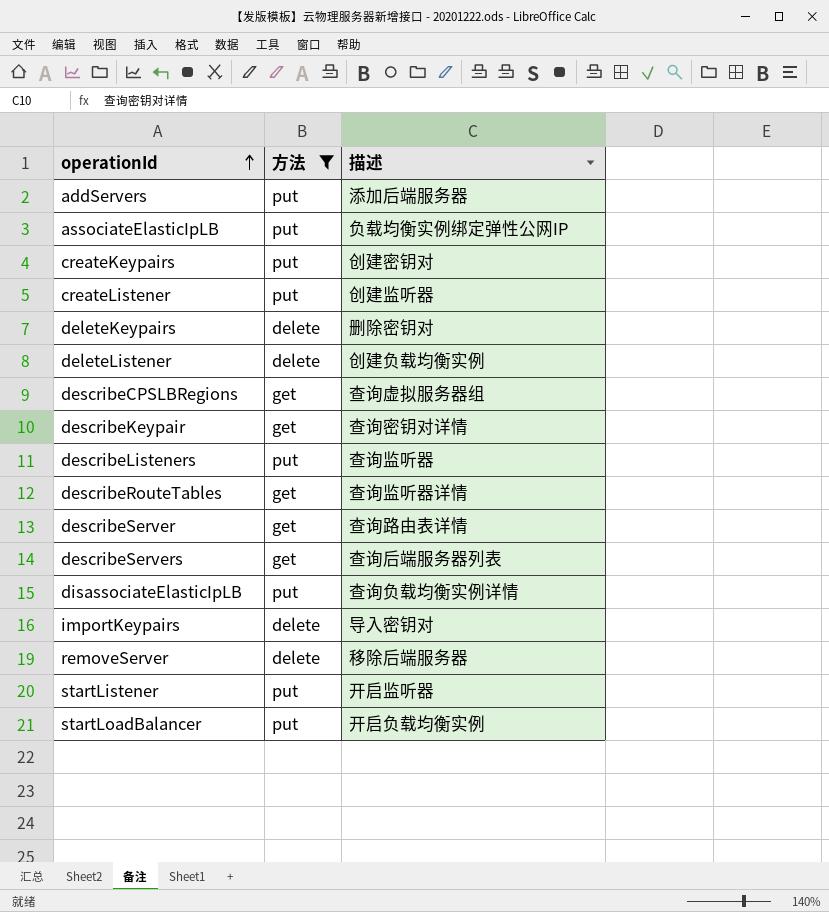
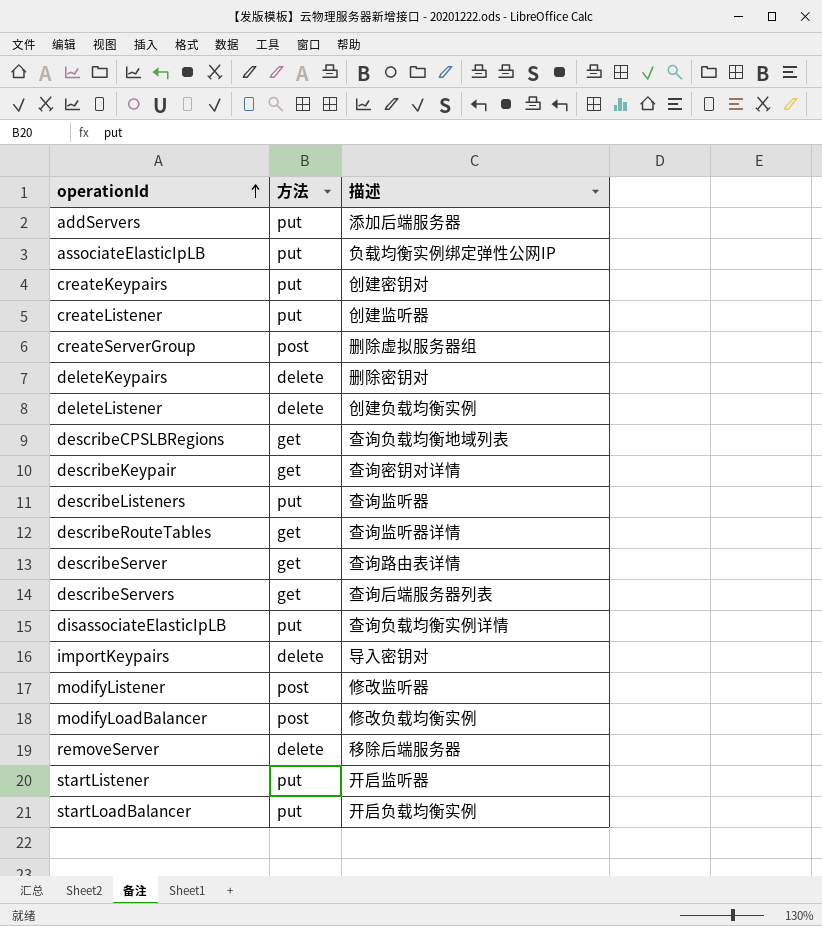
filter: 方法 != post -> none
describeCPSLBRegions | 描述: 查询虚拟服务器组 -> 查询负载均衡地域列表

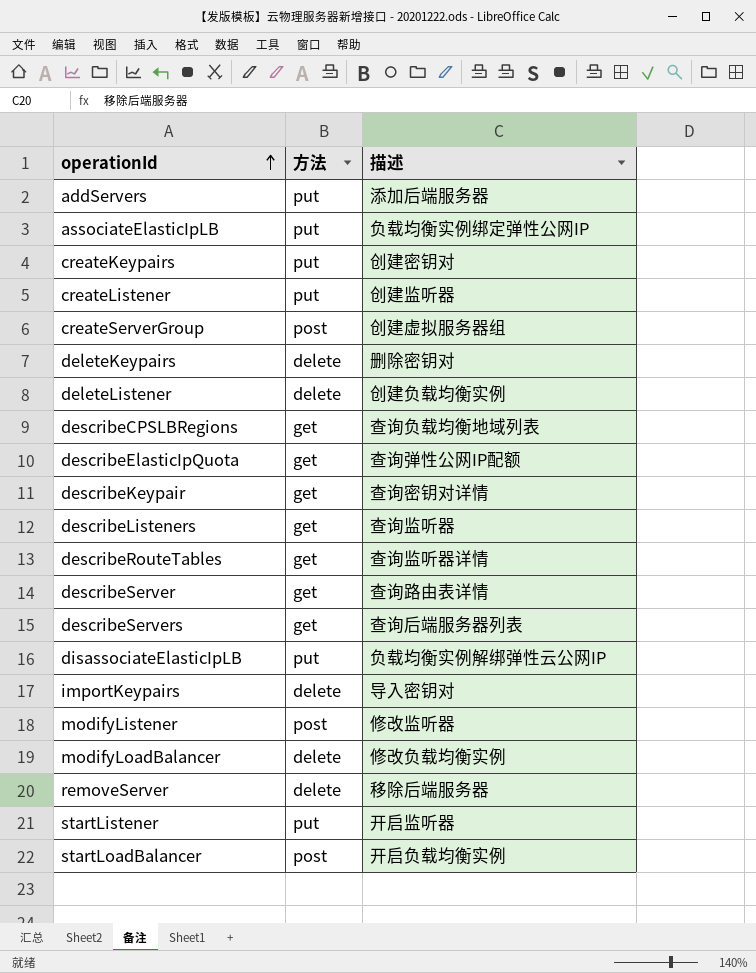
createServerGroup | 描述: 删除虚拟服务器组 -> 创建虚拟服务器组
row describeElasticIpQuota: none -> get | 查询弹性公网IP配额
describeListeners | 方法: put -> get
disassociateElasticIpLB | 描述: 查询负载均衡实例详情 -> 负载均衡实例解绑弹性云公网IP
modifyLoadBalancer | 方法: post -> delete
startLoadBalancer | 方法: put -> post

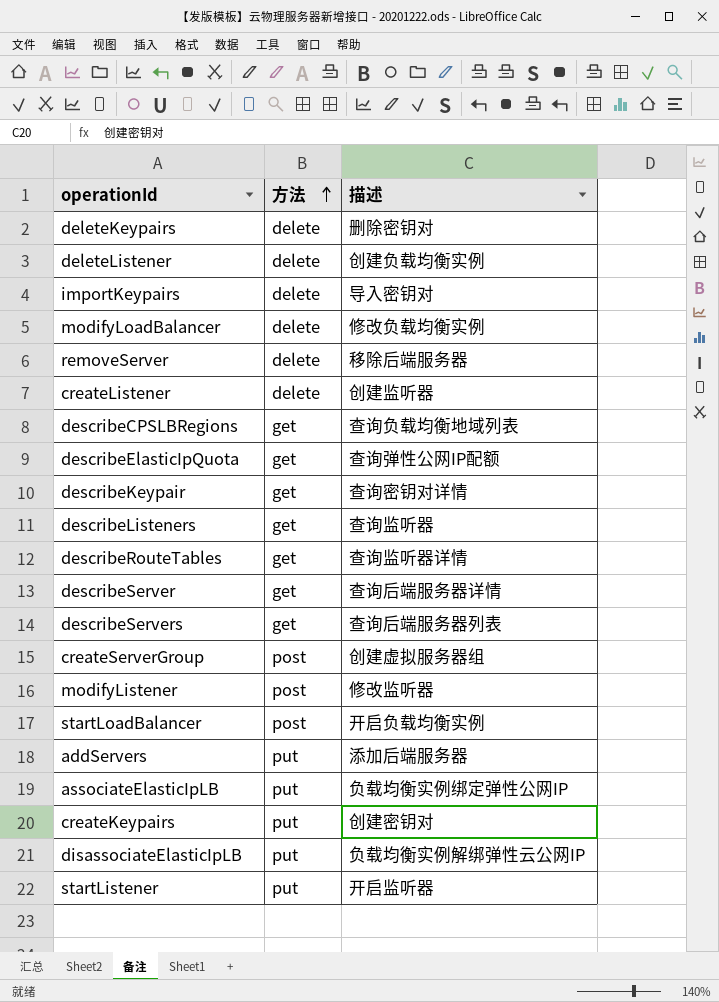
row order: operationId ascending -> 方法 ascending
createListener | 方法: put -> delete
describeServer | 描述: 查询路由表详情 -> 查询后端服务器详情

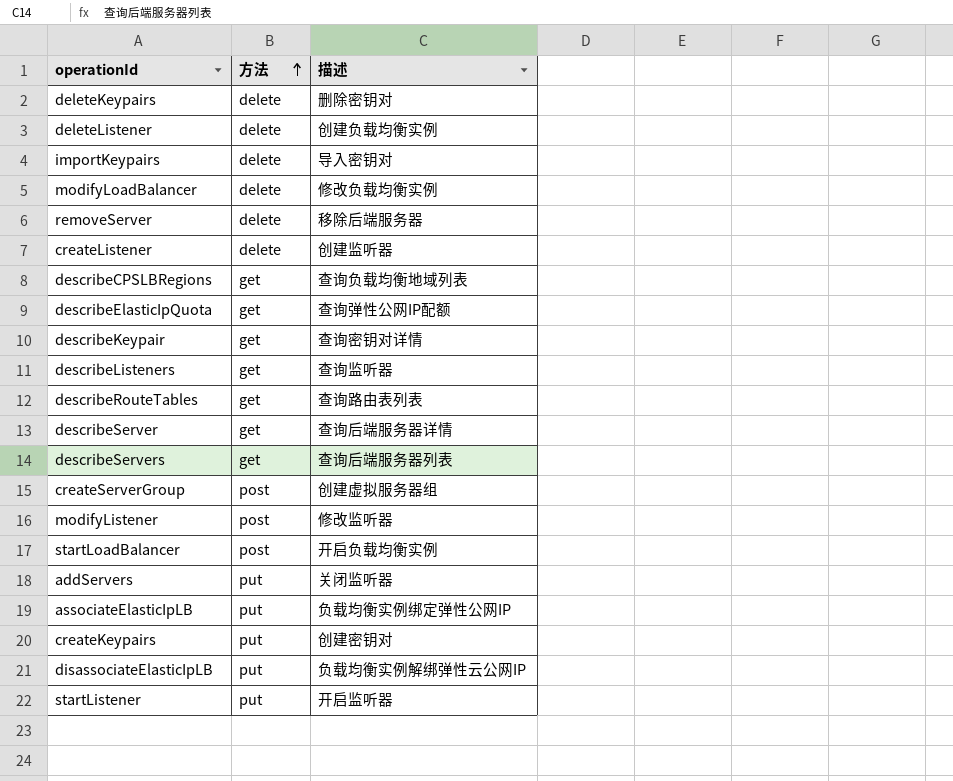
describeRouteTables | 描述: 查询监听器详情 -> 查询路由表列表
addServers | 描述: 添加后端服务器 -> 关闭监听器

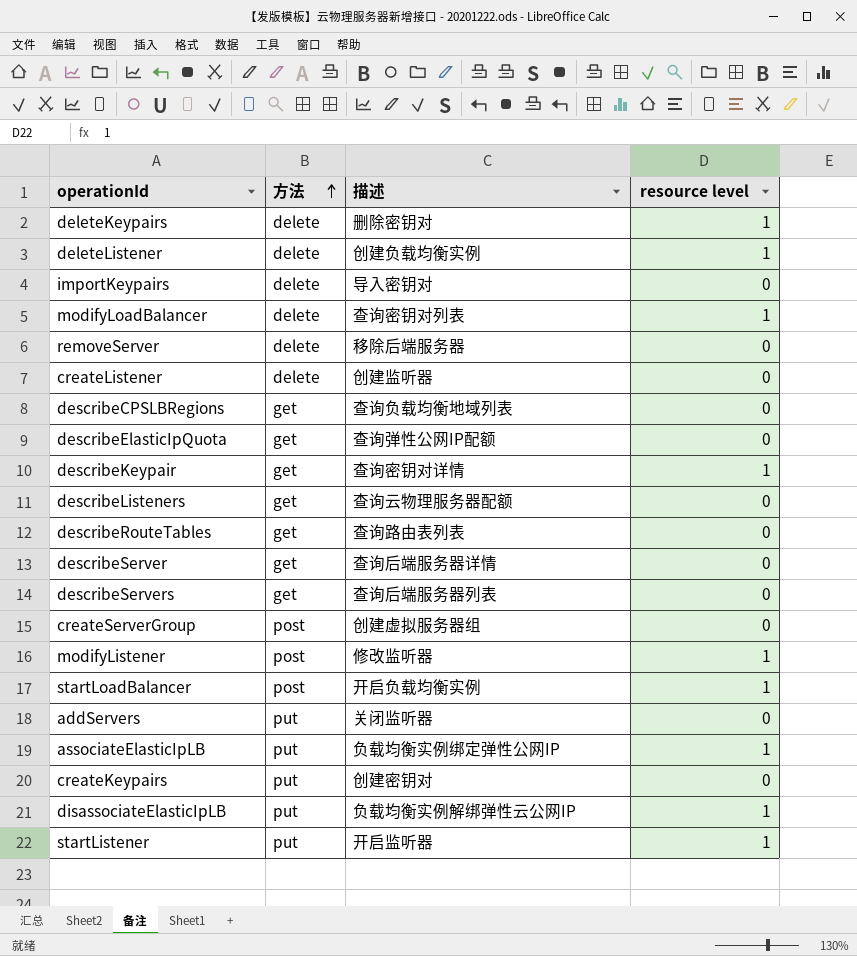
column resource level | position: none -> 4
modifyLoadBalancer | 描述: 修改负载均衡实例 -> 查询密钥对列表
describeListeners | 描述: 查询监听器 -> 查询云物理服务器配额

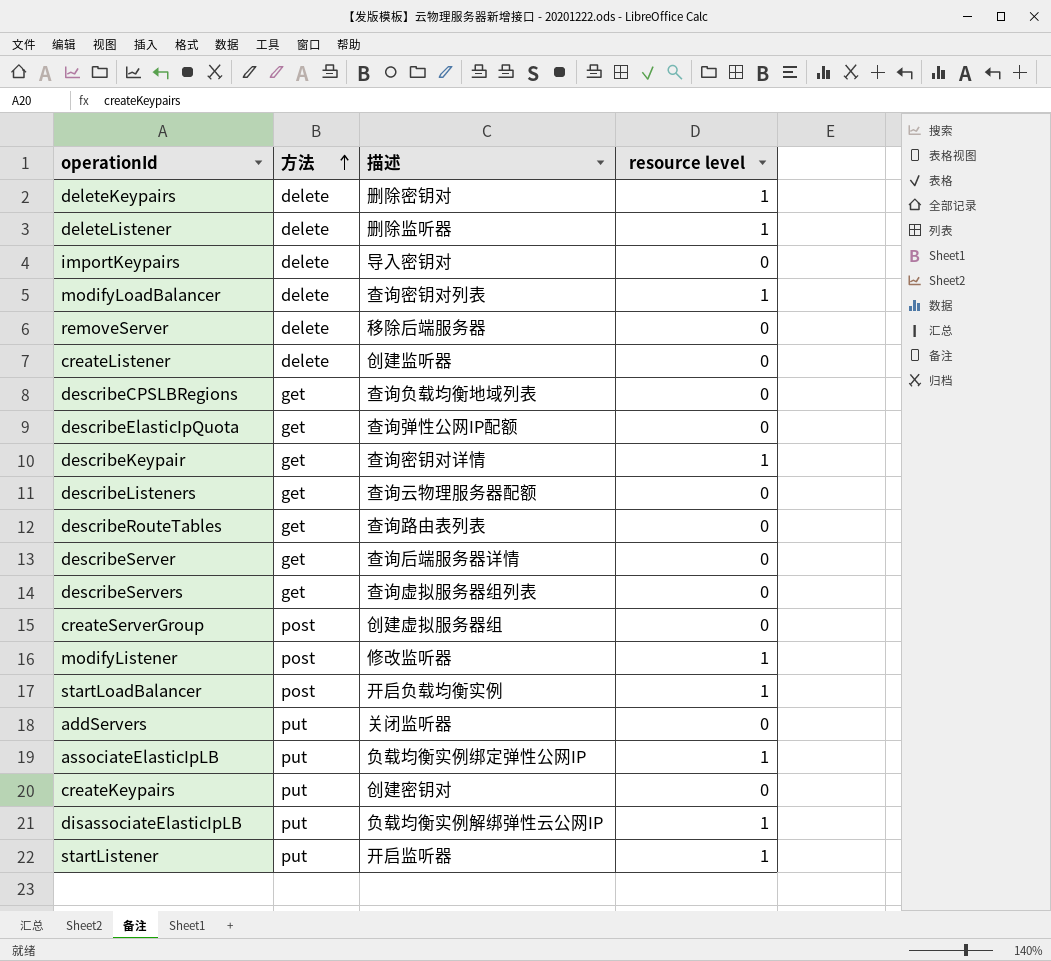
deleteListener | 描述: 创建负载均衡实例 -> 删除监听器
describeServers | 描述: 查询后端服务器列表 -> 查询虚拟服务器组列表

